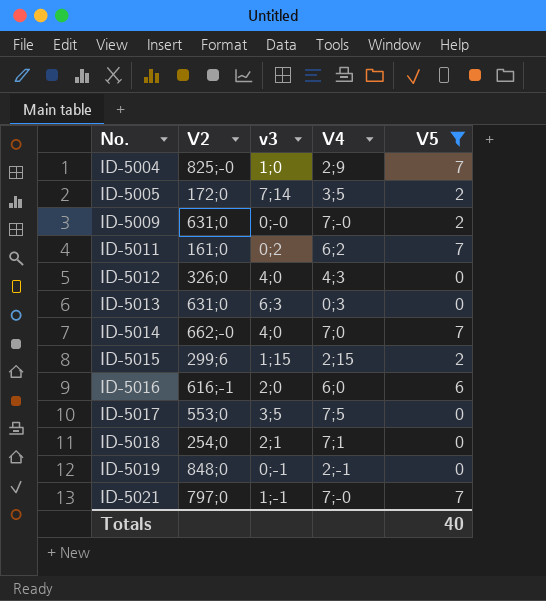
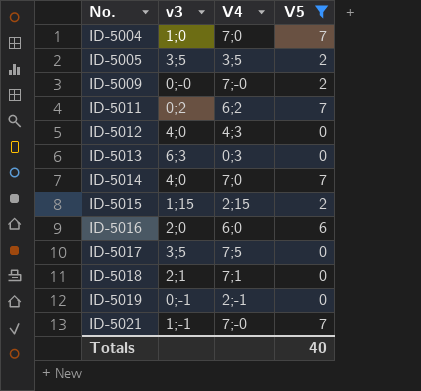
column V2 | position: 2 -> none
ID-5004 | V4: 2;9 -> 7;0
ID-5005 | v3: 7;14 -> 3;5

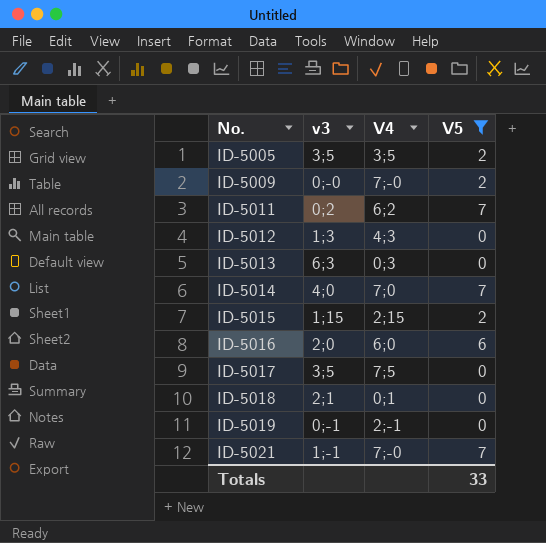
row ID-5004: 1;0 | 7;0 | 7 -> none
ID-5012 | v3: 4;0 -> 1;3
ID-5018 | V4: 7;1 -> 0;1
Totals | V5: 40 -> 33

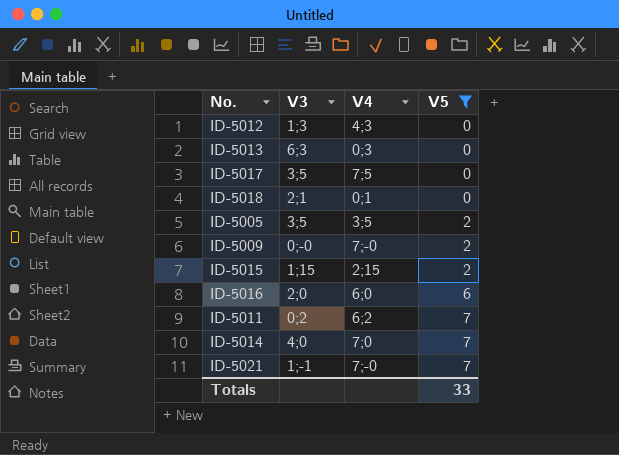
row order: No. ascending -> V5 ascending
column name: v3 -> V3
row ID-5019: 0;-1 | 2;-1 | 0 -> none

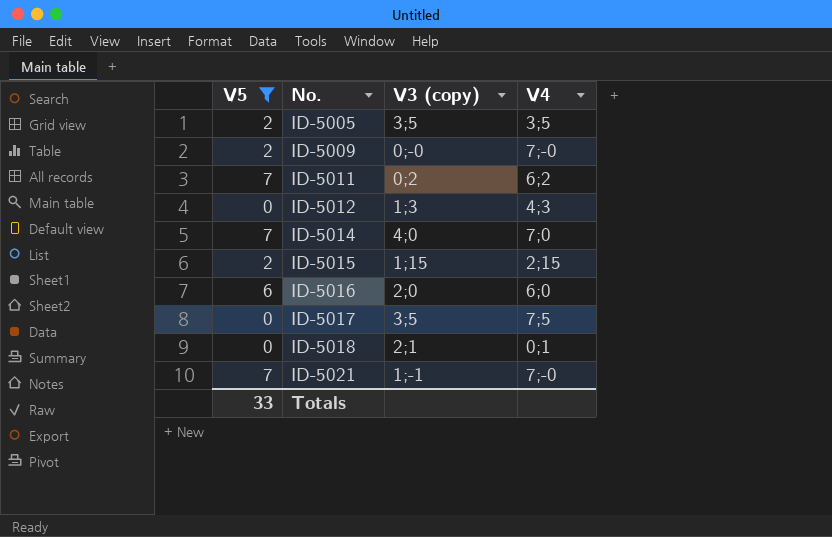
row order: V5 ascending -> No. ascending
column V5 | position: 4 -> 1
column name: V3 -> V3 (copy)
row ID-5013: 6;3 | 0;3 | 0 -> none

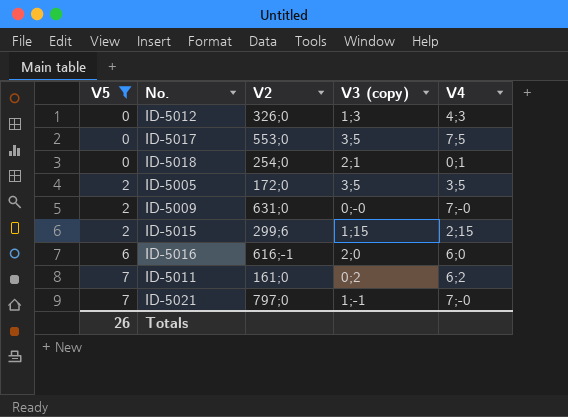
row order: No. ascending -> V5 ascending
column V2 | position: none -> 3
row ID-5014: 7 | 4;0 | 7;0 -> none
Totals | V5: 33 -> 26

